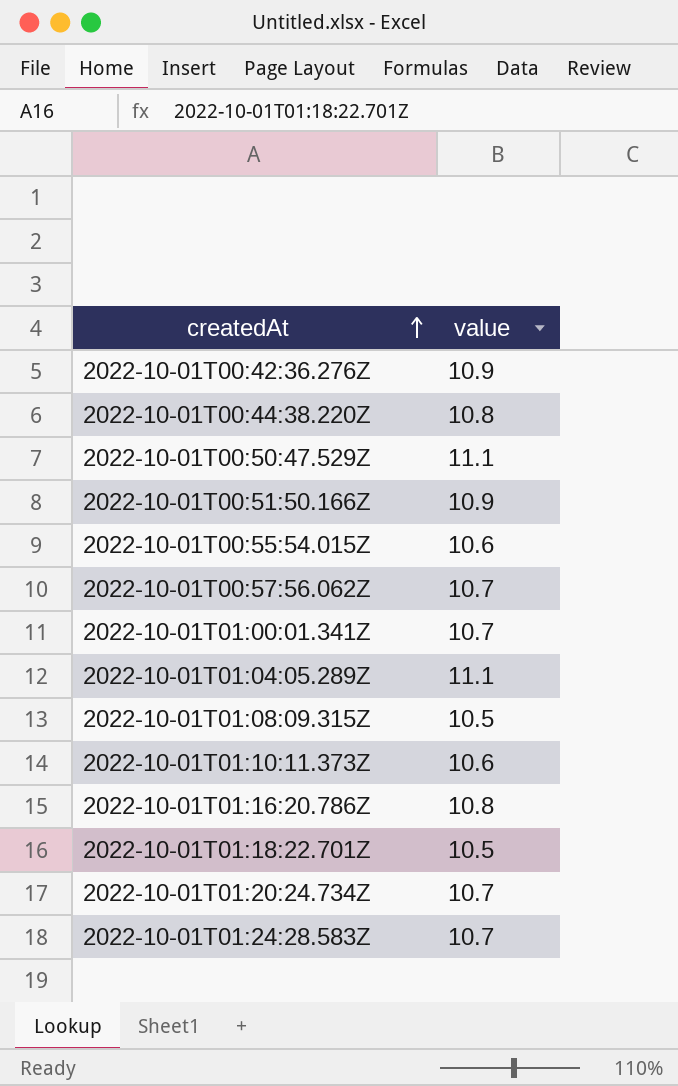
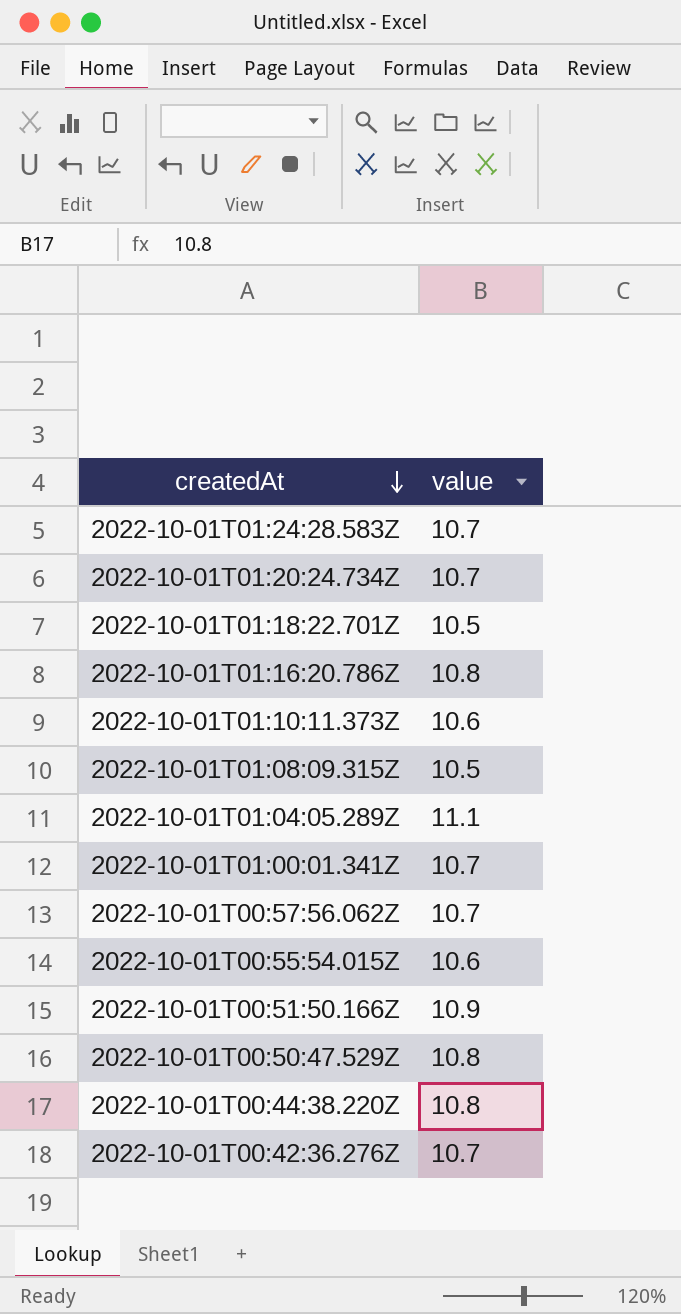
row order: createdAt ascending -> createdAt descending
2022-10-01T00:50:47.529Z | value: 11.1 -> 10.8
2022-10-01T00:42:36.276Z | value: 10.9 -> 10.7

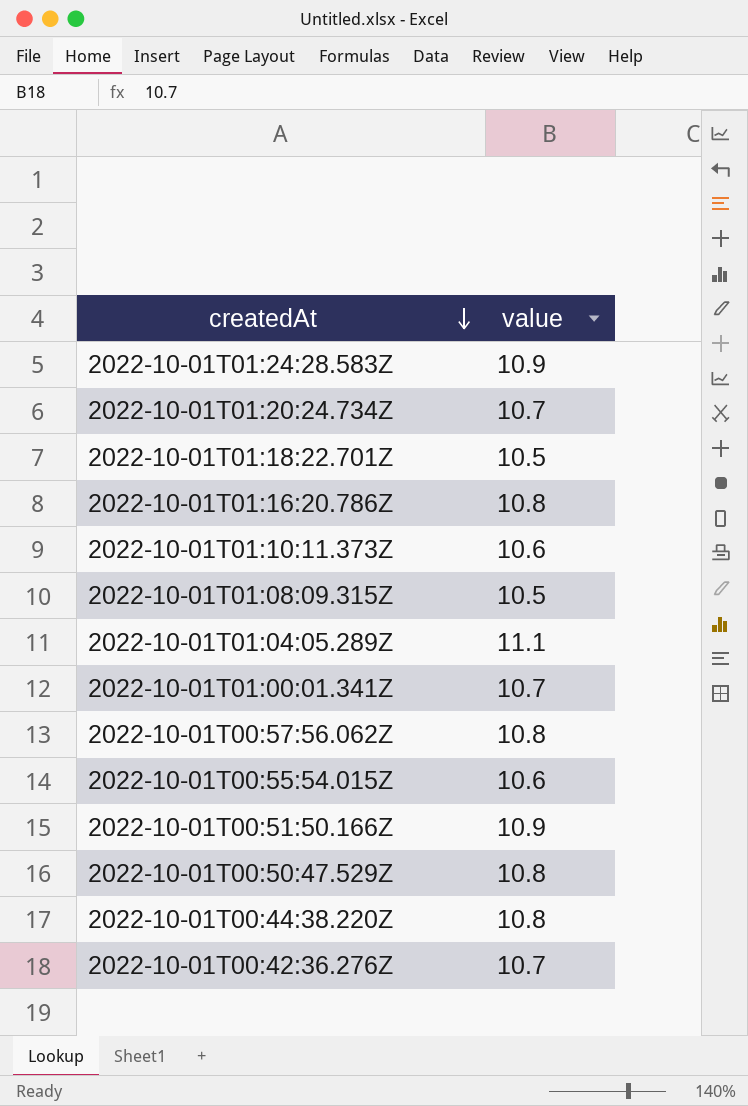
2022-10-01T01:24:28.583Z | value: 10.7 -> 10.9
2022-10-01T00:57:56.062Z | value: 10.7 -> 10.8

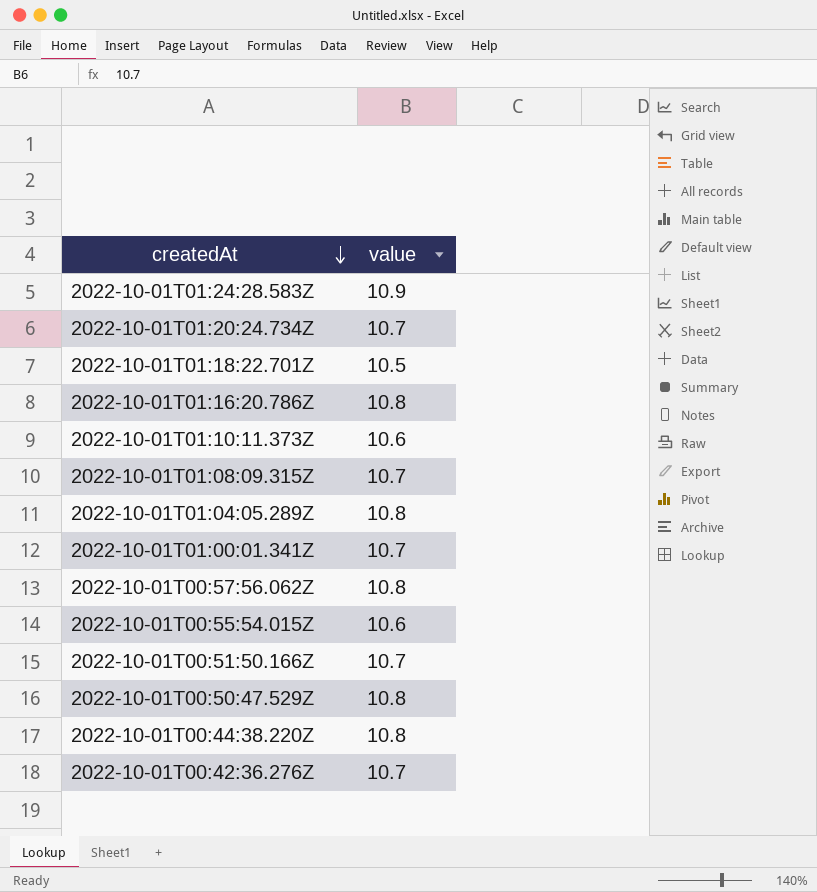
2022-10-01T01:08:09.315Z | value: 10.5 -> 10.7
2022-10-01T01:04:05.289Z | value: 11.1 -> 10.8
2022-10-01T00:51:50.166Z | value: 10.9 -> 10.7

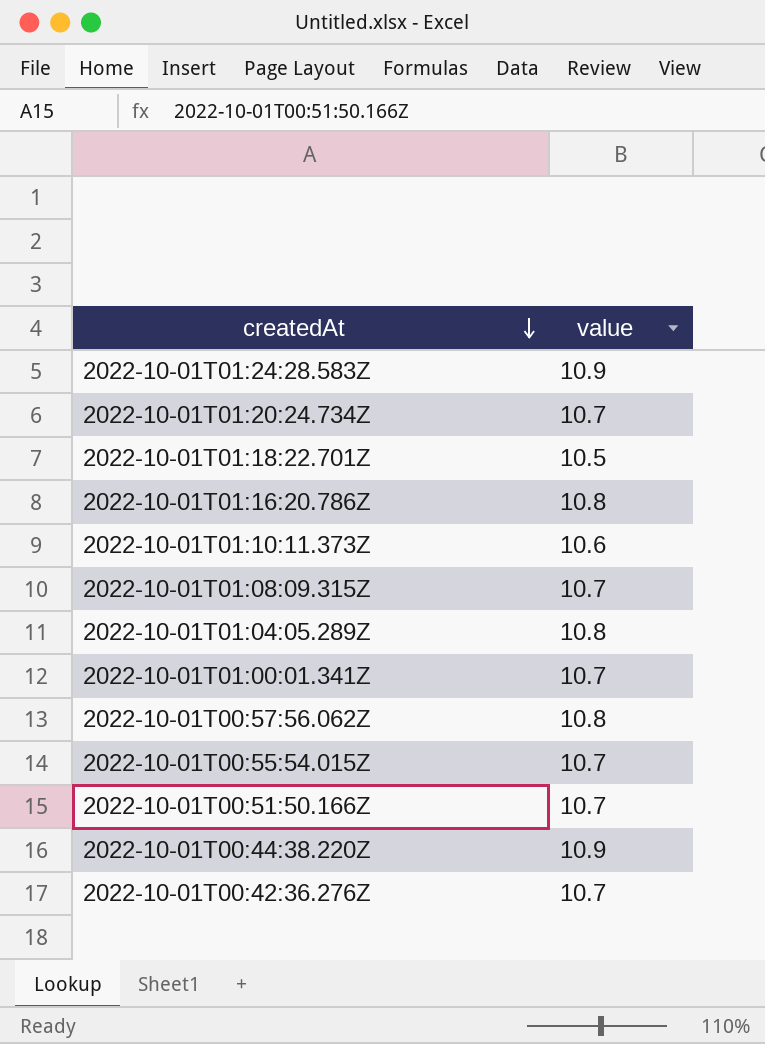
row 2022-10-01T00:50:47.529Z: 10.8 -> none
2022-10-01T00:55:54.015Z | value: 10.6 -> 10.7
2022-10-01T00:44:38.220Z | value: 10.8 -> 10.9

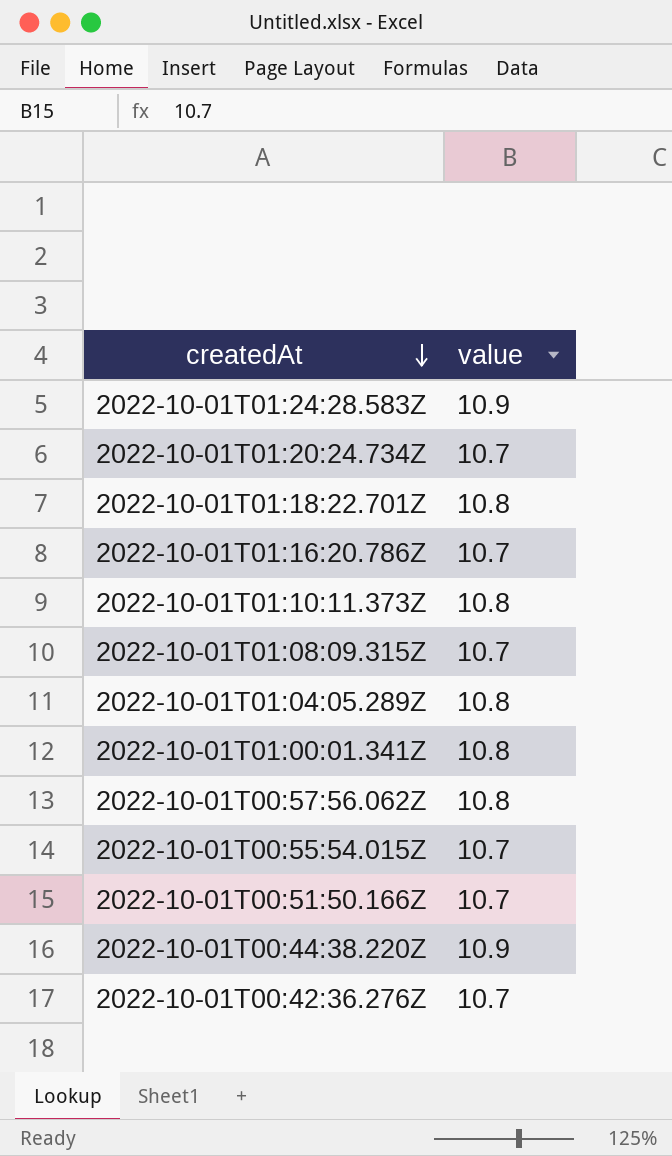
2022-10-01T01:18:22.701Z | value: 10.5 -> 10.8
2022-10-01T01:16:20.786Z | value: 10.8 -> 10.7
2022-10-01T01:10:11.373Z | value: 10.6 -> 10.8
2022-10-01T01:00:01.341Z | value: 10.7 -> 10.8

